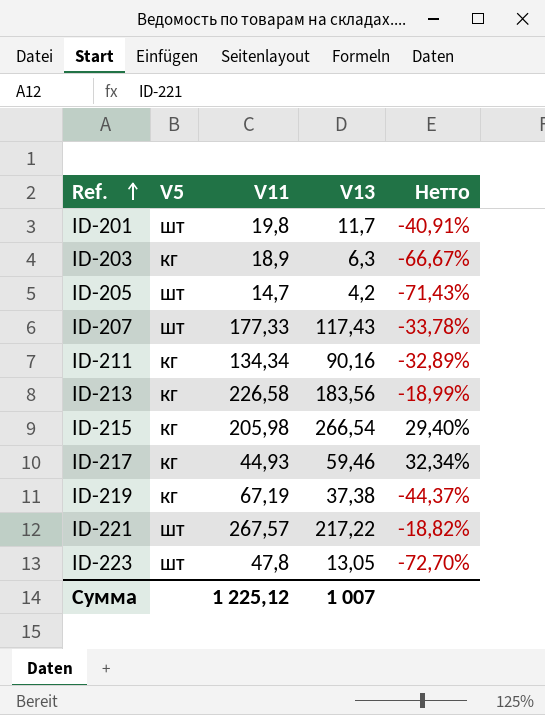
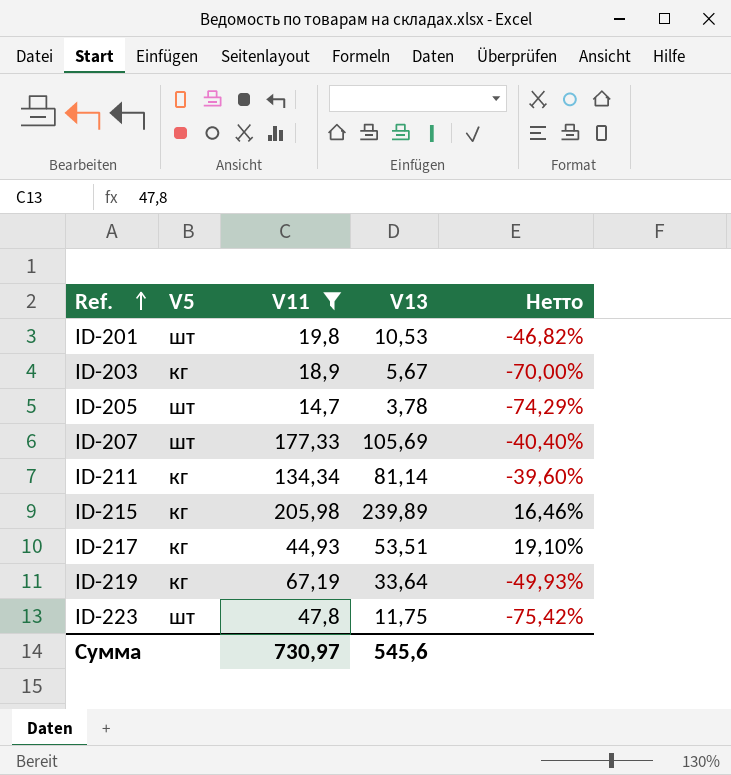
filter: none -> V11 <= 205,98
ID-201 | V13: 11,7 -> 10,53
ID-201 | Нетто: -40,91% -> -46,82%
ID-203 | V13: 6,3 -> 5,67
ID-203 | Нетто: -66,67% -> -70,00%
ID-205 | V13: 4,2 -> 3,78
ID-205 | Нетто: -71,43% -> -74,29%
ID-207 | V13: 117,43 -> 105,69
ID-207 | Нетто: -33,78% -> -40,40%
ID-211 | V13: 90,16 -> 81,14
ID-211 | Нетто: -32,89% -> -39,60%
ID-215 | V13: 266,54 -> 239,89
ID-215 | Нетто: 29,40% -> 16,46%
ID-217 | V13: 59,46 -> 53,51
ID-217 | Нетто: 32,34% -> 19,10%
ID-219 | V13: 37,38 -> 33,64
ID-219 | Нетто: -44,37% -> -49,93%
ID-223 | V13: 13,05 -> 11,75
ID-223 | Нетто: -72,70% -> -75,42%
Сумма | V11: 1 225,12 -> 730,97
Сумма | V13: 1 007 -> 545,6

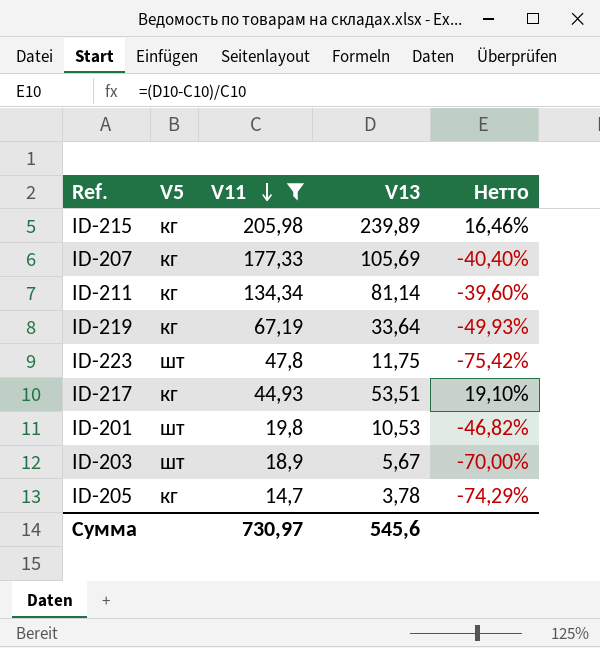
row order: Ref. ascending -> V11 descending
ID-207 | V5: шт -> кг
ID-203 | V5: кг -> шт
ID-205 | V5: шт -> кг

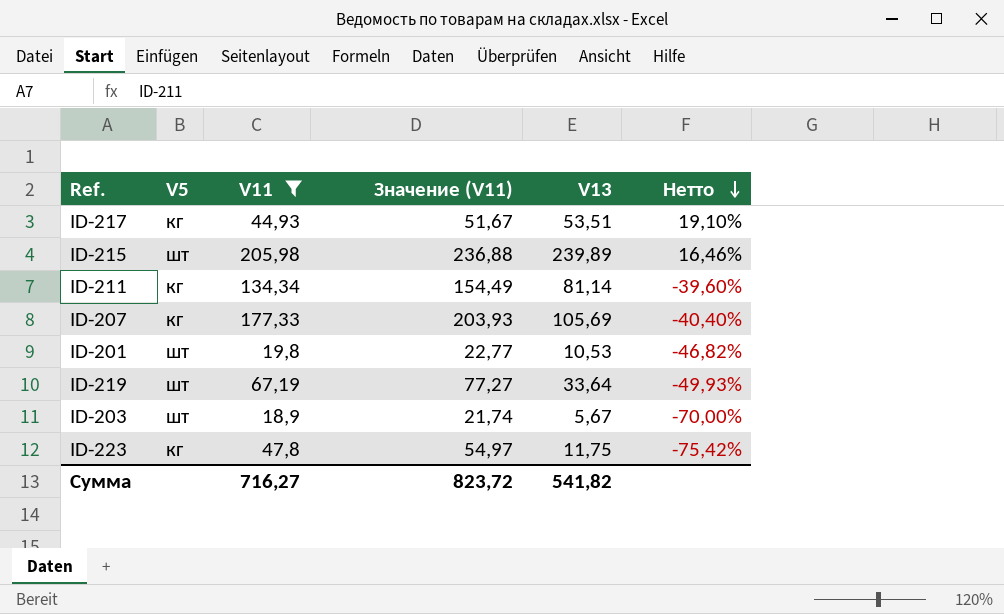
row order: V11 descending -> Нетто descending
column Значение (V11) | formula: none -> [V11] * 1,15
row ID-205: кг | 14,7 | 3,78 | -74,29% -> none
ID-215 | V5: кг -> шт
ID-219 | V5: кг -> шт
ID-223 | V5: шт -> кг
Сумма | V11: 730,97 -> 716,27
Сумма | V13: 545,6 -> 541,82

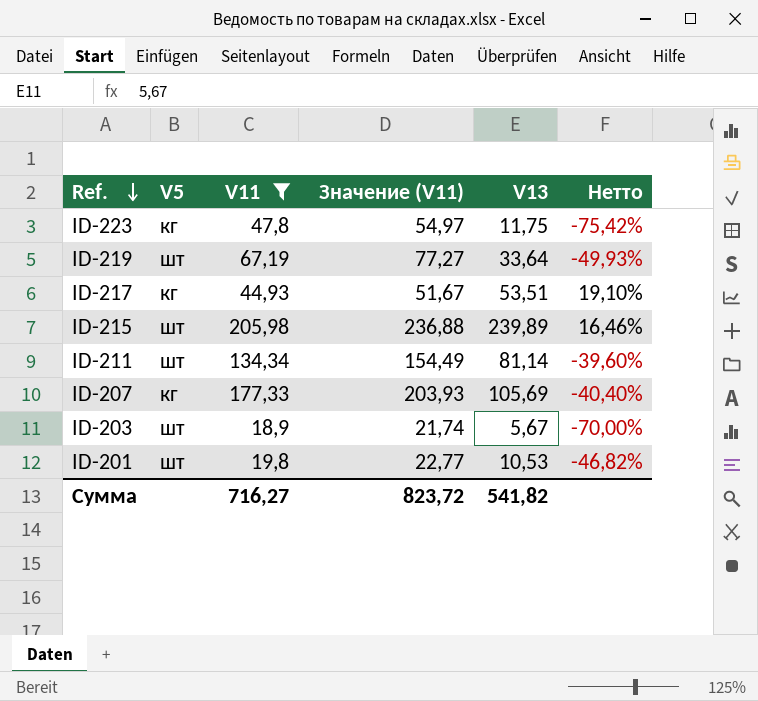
row order: Нетто descending -> Ref. descending
ID-211 | V5: кг -> шт

